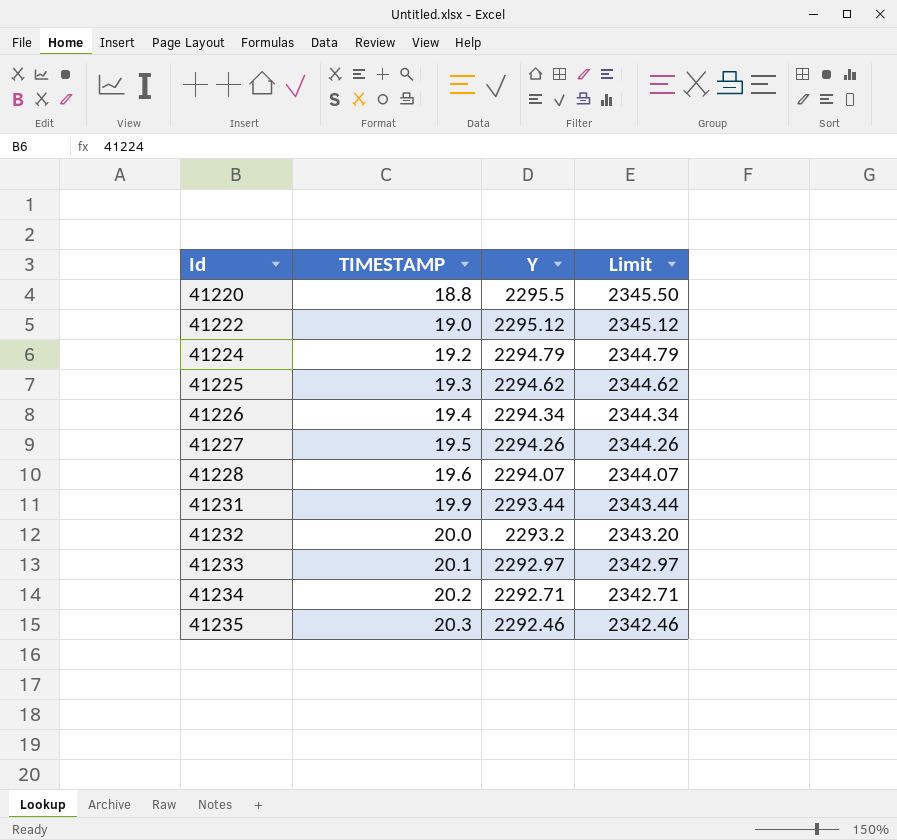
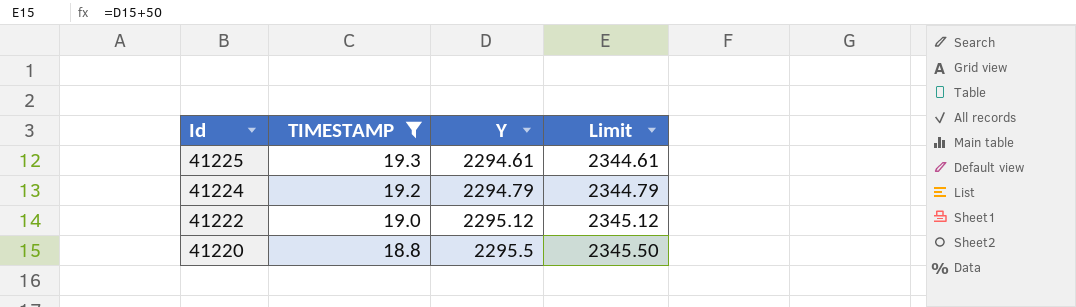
filter: none -> TIMESTAMP <= 19.3
row order: Id ascending -> Id descending
41225 | Y: 2294.62 -> 2294.61
41225 | Limit: 2344.62 -> 2344.61

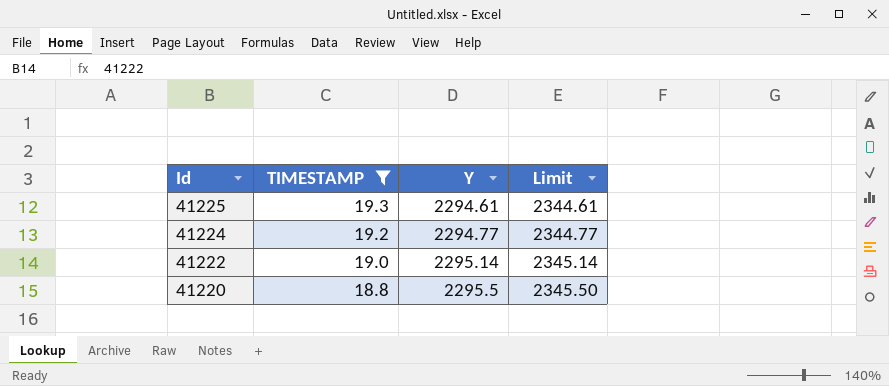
41224 | Y: 2294.79 -> 2294.77
41224 | Limit: 2344.79 -> 2344.77
41222 | Y: 2295.12 -> 2295.14
41222 | Limit: 2345.12 -> 2345.14

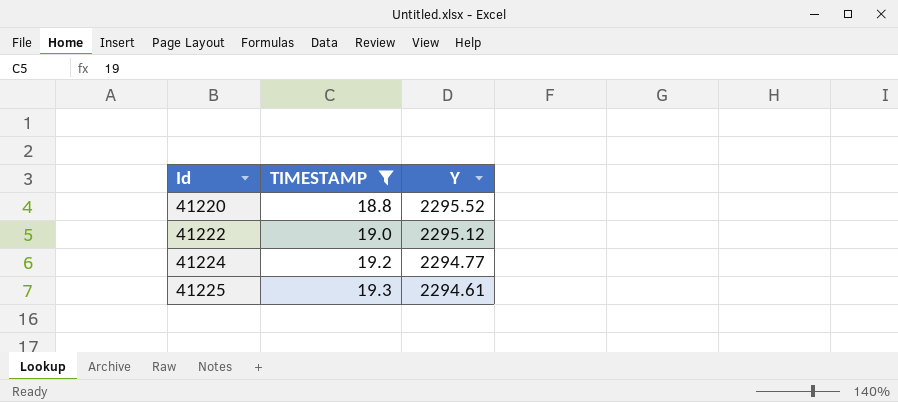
row order: Id descending -> Id ascending
column Limit | formula: [Y] + 50 -> none
41220 | Y: 2295.5 -> 2295.52
41222 | Y: 2295.14 -> 2295.12

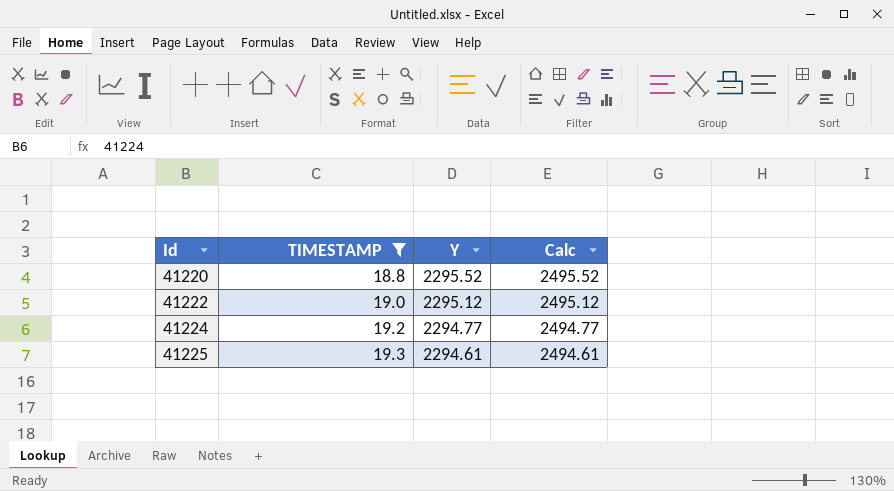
column Calc | formula: none -> [Y] + 200

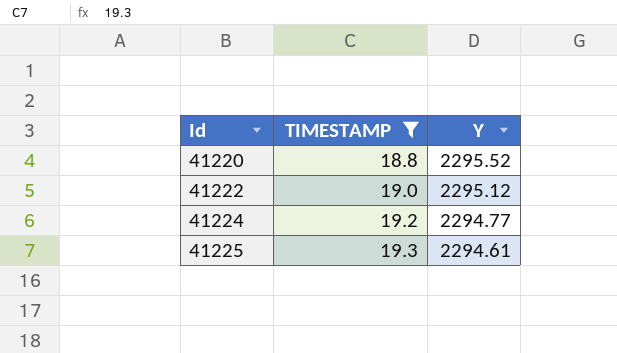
column Calc | formula: [Y] + 200 -> none

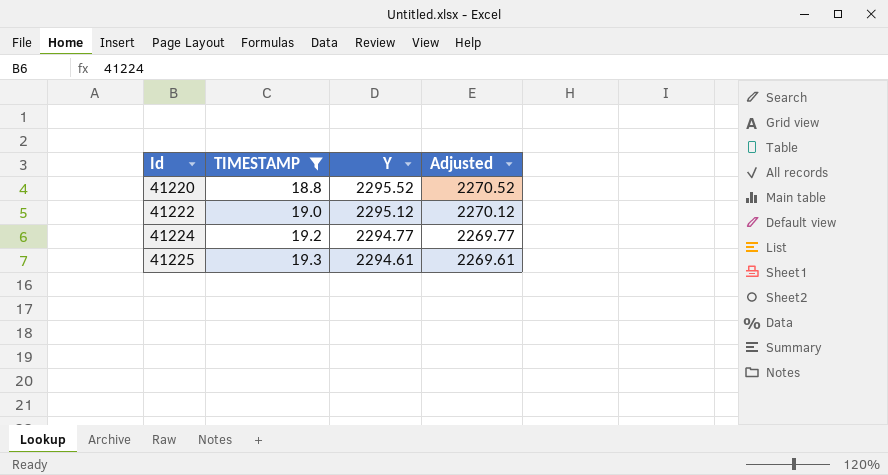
column Adjusted | formula: none -> [Y] - 25

